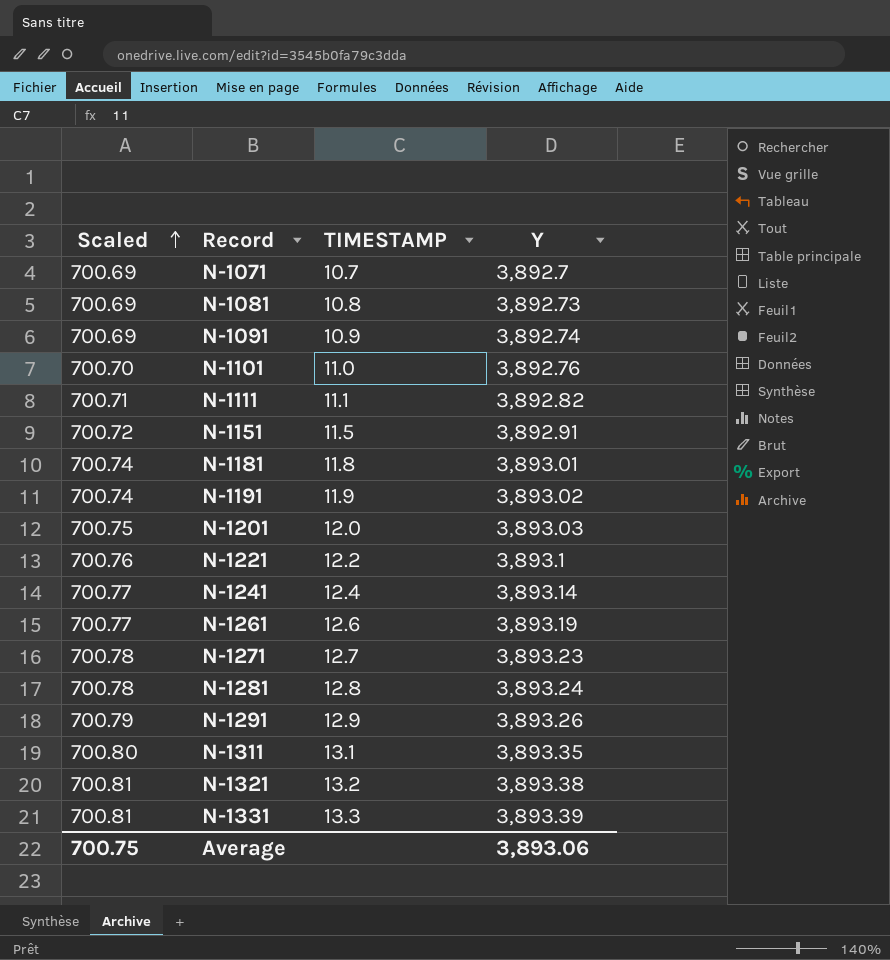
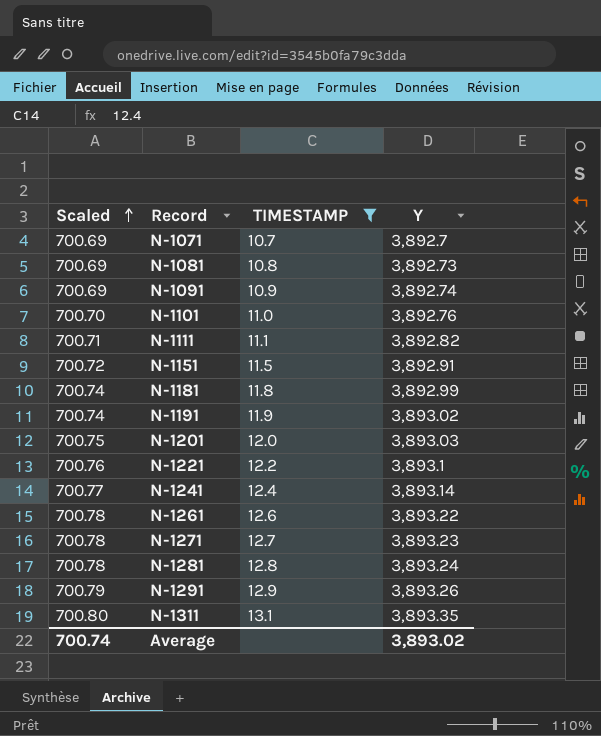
filter: none -> TIMESTAMP <= 13.1
N-1181 | Y: 3,893.01 -> 3,892.99
N-1261 | Scaled: 700.77 -> 700.78
N-1261 | Y: 3,893.19 -> 3,893.22
Average | Scaled: 700.75 -> 700.74
Average | Y: 3,893.06 -> 3,893.02

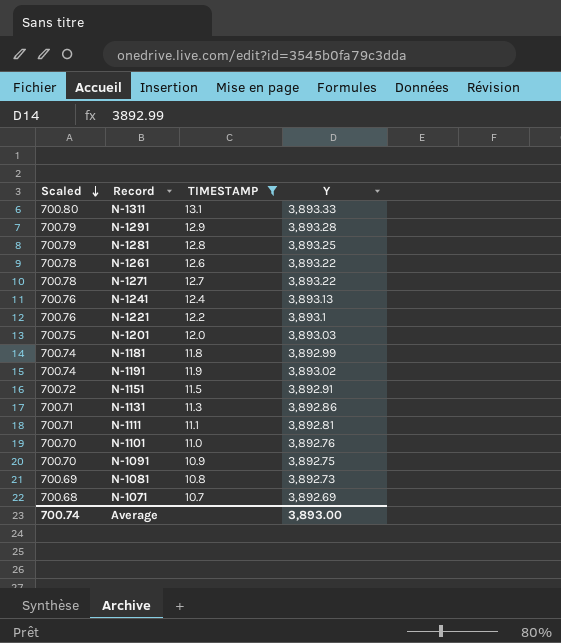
row order: Scaled ascending -> Scaled descending
N-1311 | Y: 3,893.35 -> 3,893.33
N-1291 | Y: 3,893.26 -> 3,893.28
N-1281 | Scaled: 700.78 -> 700.79
N-1281 | Y: 3,893.24 -> 3,893.25
N-1271 | Y: 3,893.23 -> 3,893.22
N-1241 | Scaled: 700.77 -> 700.76
N-1241 | Y: 3,893.14 -> 3,893.13
row N-1131: none -> 700.71 | 11.3 | 3,892.86
N-1111 | Y: 3,892.82 -> 3,892.81
N-1091 | Scaled: 700.69 -> 700.70
N-1091 | Y: 3,892.74 -> 3,892.75
N-1071 | Scaled: 700.69 -> 700.68
N-1071 | Y: 3,892.7 -> 3,892.69
Average | Y: 3,893.02 -> 3,893.00

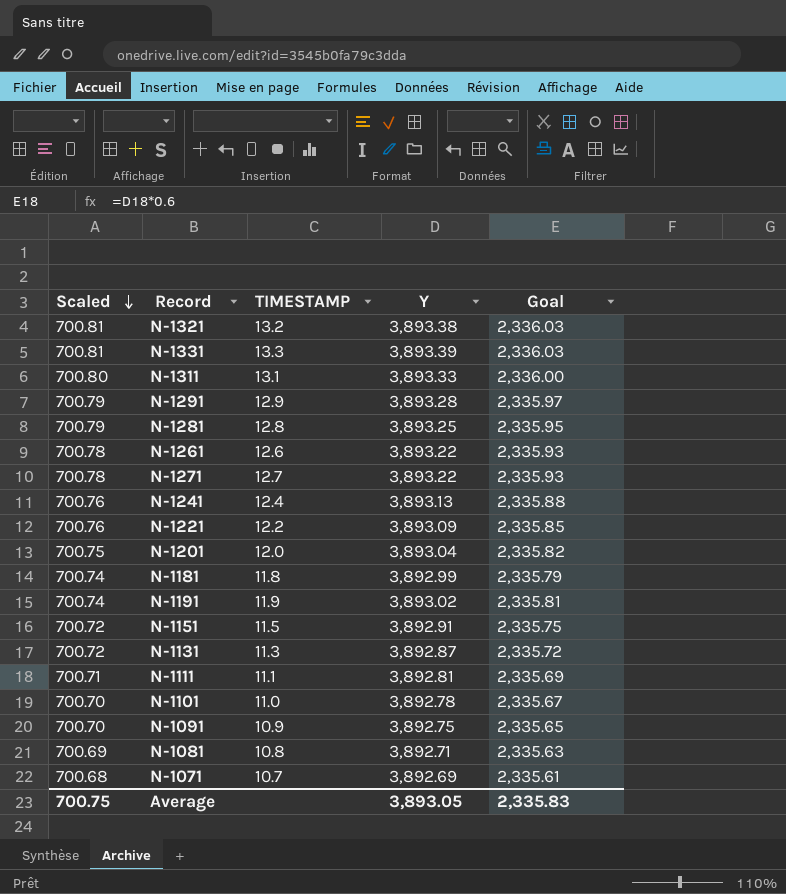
filter: TIMESTAMP <= 13.1 -> none
column Goal | formula: none -> [Y] * 0.6
N-1221 | Y: 3,893.1 -> 3,893.09
N-1201 | Y: 3,893.03 -> 3,893.04
N-1131 | Scaled: 700.71 -> 700.72
N-1131 | Y: 3,892.86 -> 3,892.87
N-1101 | Y: 3,892.76 -> 3,892.78
N-1081 | Y: 3,892.73 -> 3,892.71
Average | Scaled: 700.74 -> 700.75
Average | Y: 3,893.00 -> 3,893.05

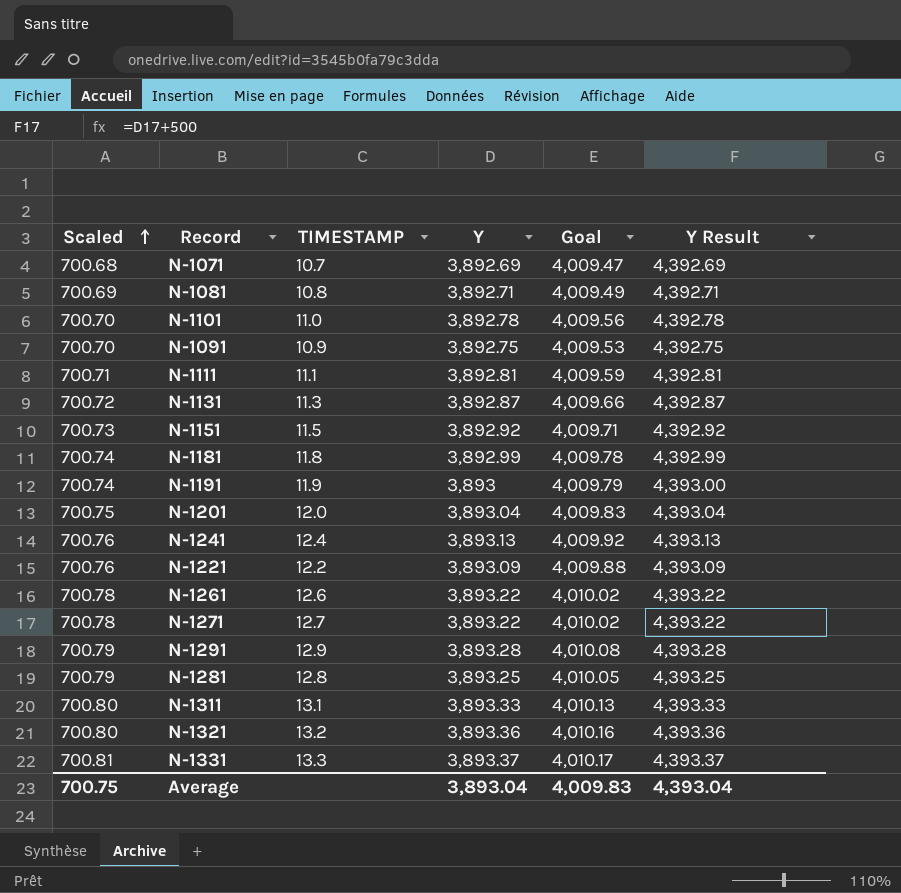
row order: Scaled descending -> Scaled ascending
column Goal | formula: [Y] * 0.6 -> [Y] * 1.03
column Y Result | formula: none -> [Y] + 500
N-1151 | Scaled: 700.72 -> 700.73
N-1151 | Y: 3,892.91 -> 3,892.92
N-1191 | Y: 3,893.02 -> 3,893
N-1321 | Scaled: 700.81 -> 700.80
N-1321 | Y: 3,893.38 -> 3,893.36
N-1331 | Y: 3,893.39 -> 3,893.37
Average | Y: 3,893.05 -> 3,893.04
Average | Goal: 2,335.83 -> 4,009.83

